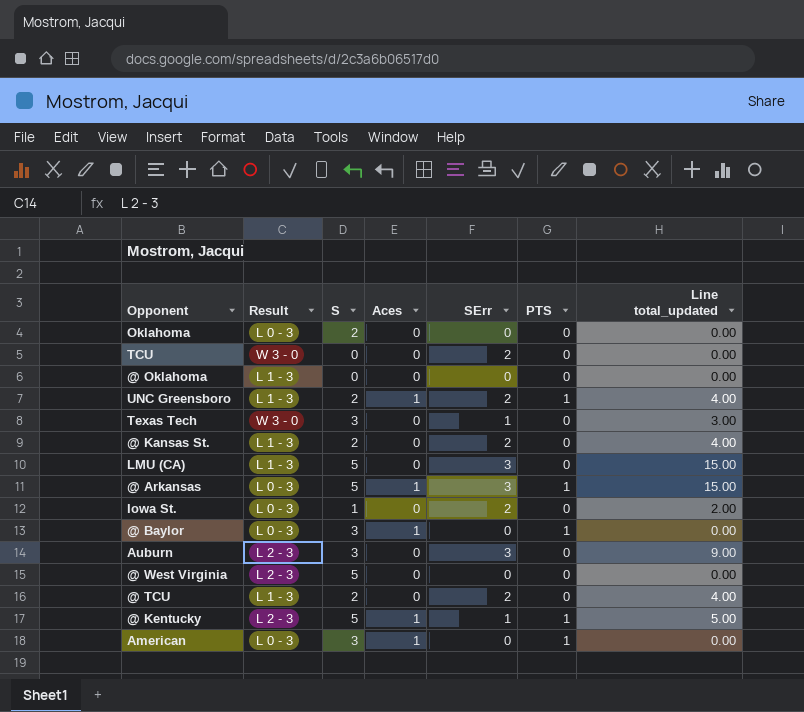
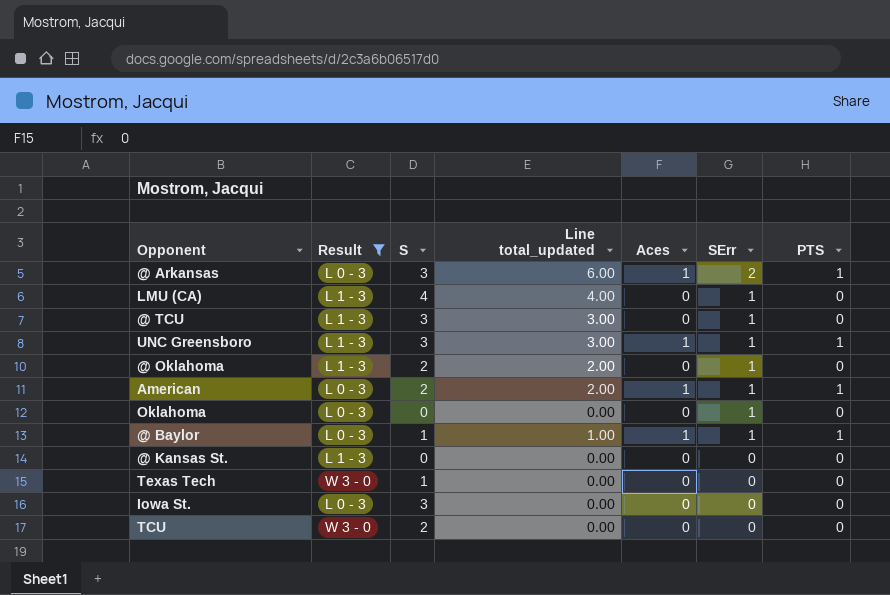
filter: none -> Result != L 2 - 3
row order: none -> SErr descending
column Line total_updated | position: 7 -> 4
@ Arkansas | S: 5 -> 3
@ Arkansas | Line total_updated: 15.00 -> 6.00
@ Arkansas | SErr: 3 -> 2
LMU (CA) | S: 5 -> 4
LMU (CA) | Line total_updated: 15.00 -> 4.00
LMU (CA) | SErr: 3 -> 1
@ TCU | S: 2 -> 3
@ TCU | Line total_updated: 4.00 -> 3.00
@ TCU | SErr: 2 -> 1
UNC Greensboro | S: 2 -> 3
UNC Greensboro | Line total_updated: 4.00 -> 3.00
UNC Greensboro | SErr: 2 -> 1
@ Oklahoma | S: 0 -> 2
@ Oklahoma | Line total_updated: 0.00 -> 2.00
@ Oklahoma | SErr: 0 -> 1
American | S: 3 -> 2
American | Line total_updated: 0.00 -> 2.00
American | SErr: 0 -> 1
Oklahoma | S: 2 -> 0
Oklahoma | SErr: 0 -> 1
@ Baylor | S: 3 -> 1
@ Baylor | Line total_updated: 0.00 -> 1.00
@ Baylor | SErr: 0 -> 1
@ Kansas St. | S: 2 -> 0
@ Kansas St. | Line total_updated: 4.00 -> 0.00
@ Kansas St. | SErr: 2 -> 0
Texas Tech | S: 3 -> 1
Texas Tech | Line total_updated: 3.00 -> 0.00
Texas Tech | SErr: 1 -> 0
Iowa St. | S: 1 -> 3
Iowa St. | Line total_updated: 2.00 -> 0.00
Iowa St. | SErr: 2 -> 0
TCU | S: 0 -> 2
TCU | SErr: 2 -> 0

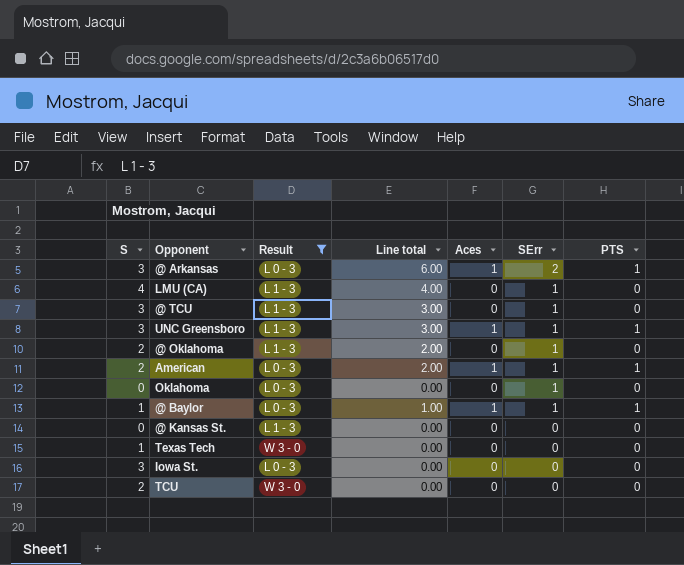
column S | position: 3 -> 1
column name: Line total_updated -> Line total

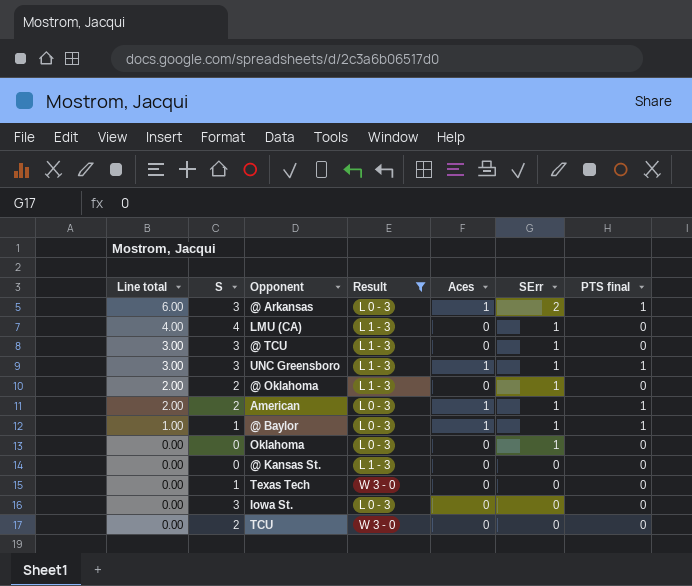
row order: SErr descending -> Line total descending
column Line total | position: 4 -> 1
column name: PTS -> PTS final

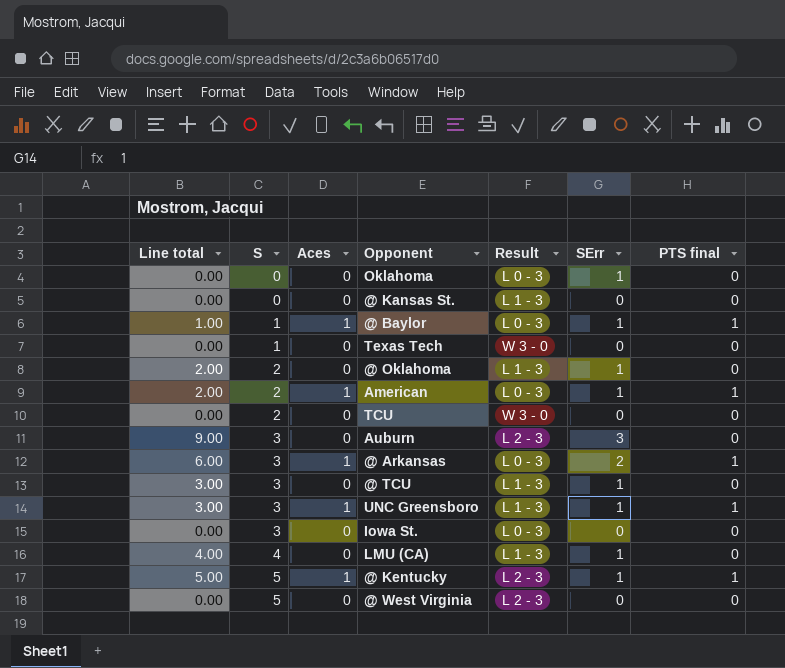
filter: Result != L 2 - 3 -> none
row order: Line total descending -> S ascending
column Aces | position: 5 -> 3

